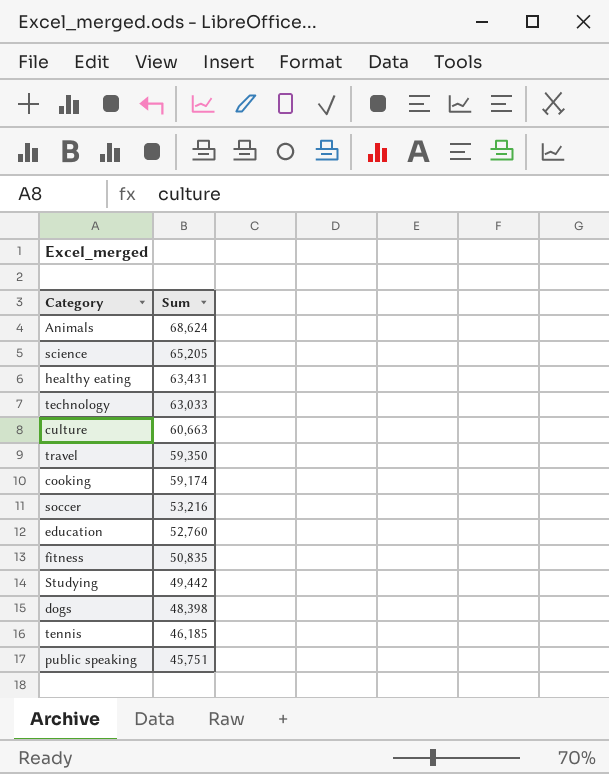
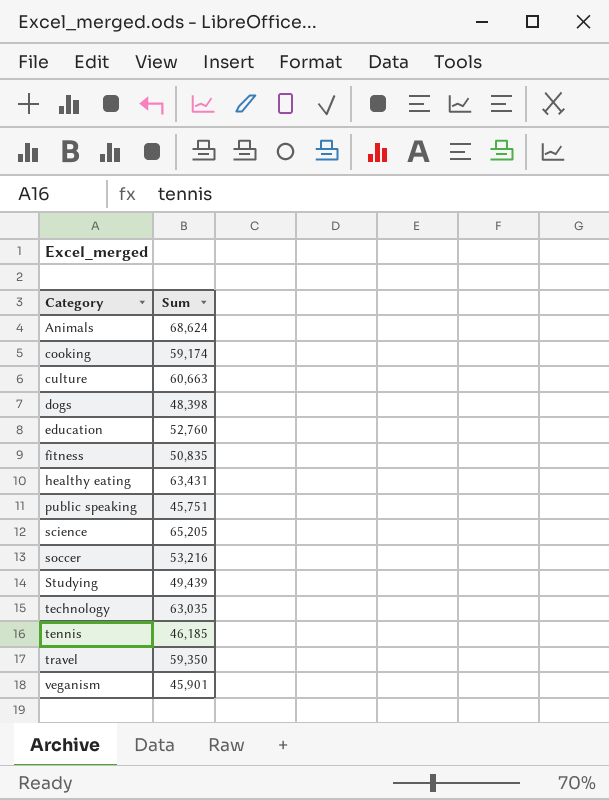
row order: Sum descending -> Category ascending
Studying | Sum: 49,442 -> 49,439
technology | Sum: 63,033 -> 63,035
row veganism: none -> 45,901

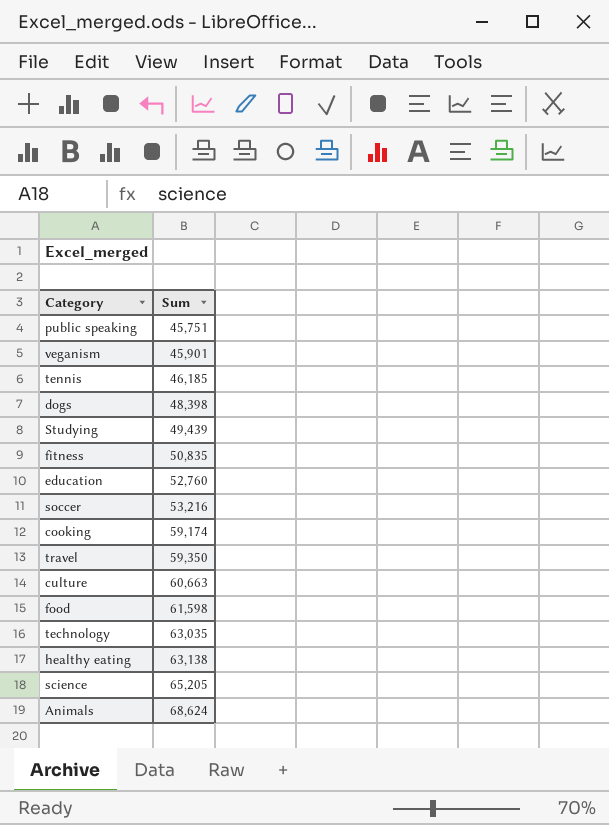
row order: Category ascending -> Sum ascending
row food: none -> 61,598
healthy eating | Sum: 63,431 -> 63,138

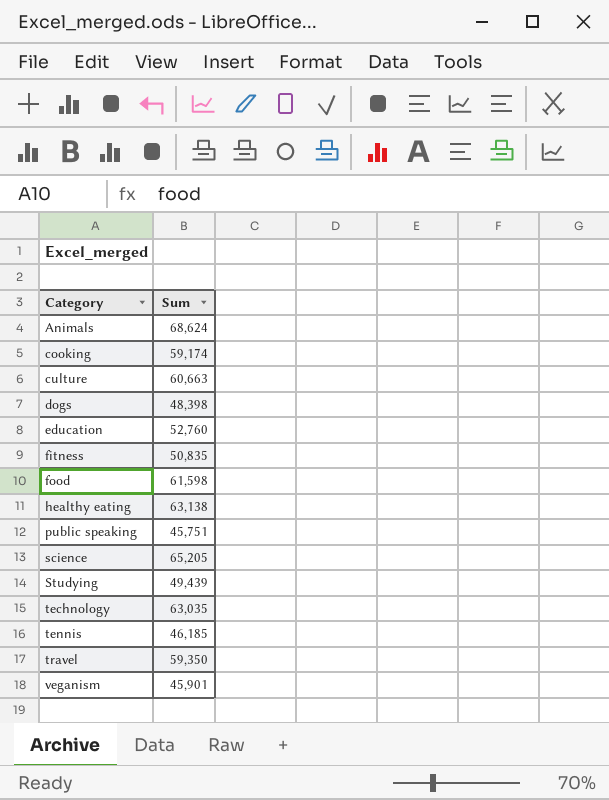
row order: Sum ascending -> Category ascending
row soccer: 53,216 -> none

